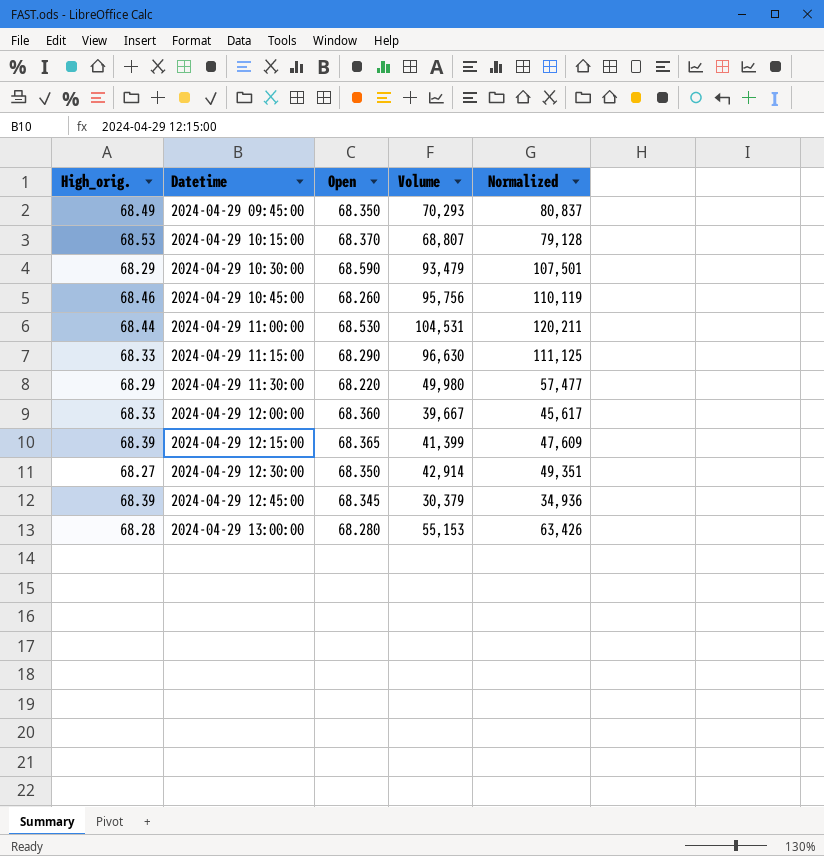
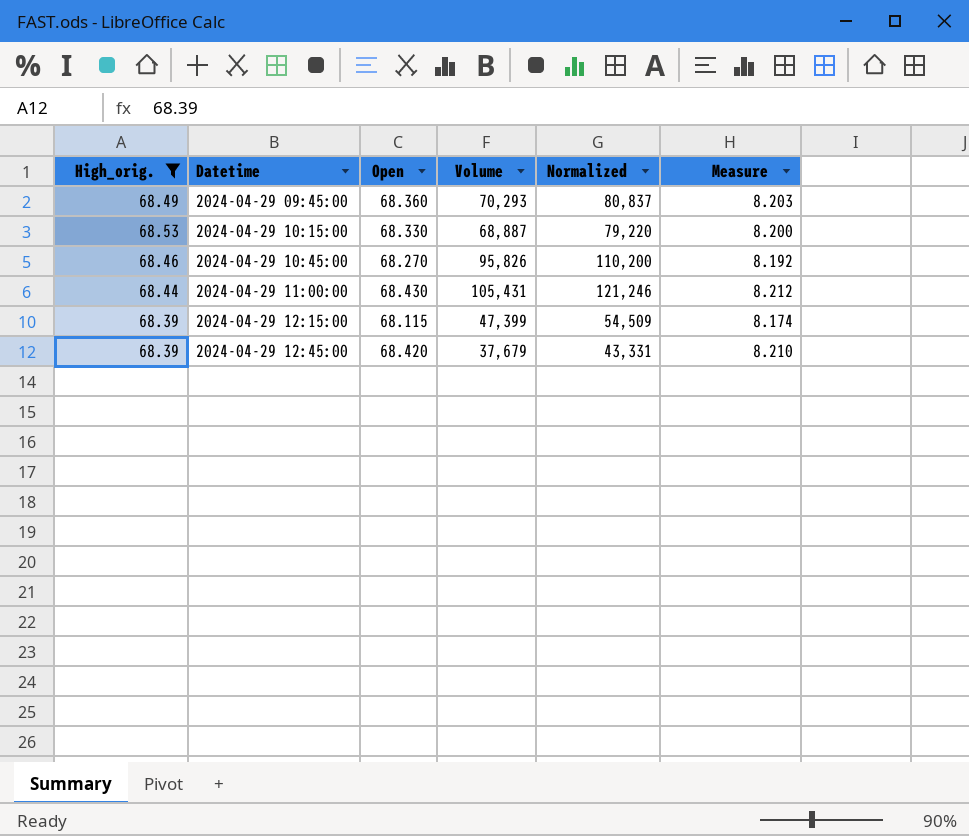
filter: none -> High_orig. >= 68.39
column Measure | formula: none -> [Open] * 0.12
2024-04-29 09:45:00 | Open: 68.350 -> 68.360
2024-04-29 10:15:00 | Open: 68.370 -> 68.330
2024-04-29 10:15:00 | Volume: 68,807 -> 68,887
2024-04-29 10:15:00 | Normalized: 79,128 -> 79,220
2024-04-29 10:45:00 | Open: 68.260 -> 68.270
2024-04-29 10:45:00 | Volume: 95,756 -> 95,826
2024-04-29 10:45:00 | Normalized: 110,119 -> 110,200
2024-04-29 11:00:00 | Open: 68.530 -> 68.430
2024-04-29 11:00:00 | Volume: 104,531 -> 105,431
2024-04-29 11:00:00 | Normalized: 120,211 -> 121,246
2024-04-29 12:15:00 | Open: 68.365 -> 68.115
2024-04-29 12:15:00 | Volume: 41,399 -> 47,399
2024-04-29 12:15:00 | Normalized: 47,609 -> 54,509
2024-04-29 12:45:00 | Open: 68.345 -> 68.420
2024-04-29 12:45:00 | Volume: 30,379 -> 37,679
2024-04-29 12:45:00 | Normalized: 34,936 -> 43,331

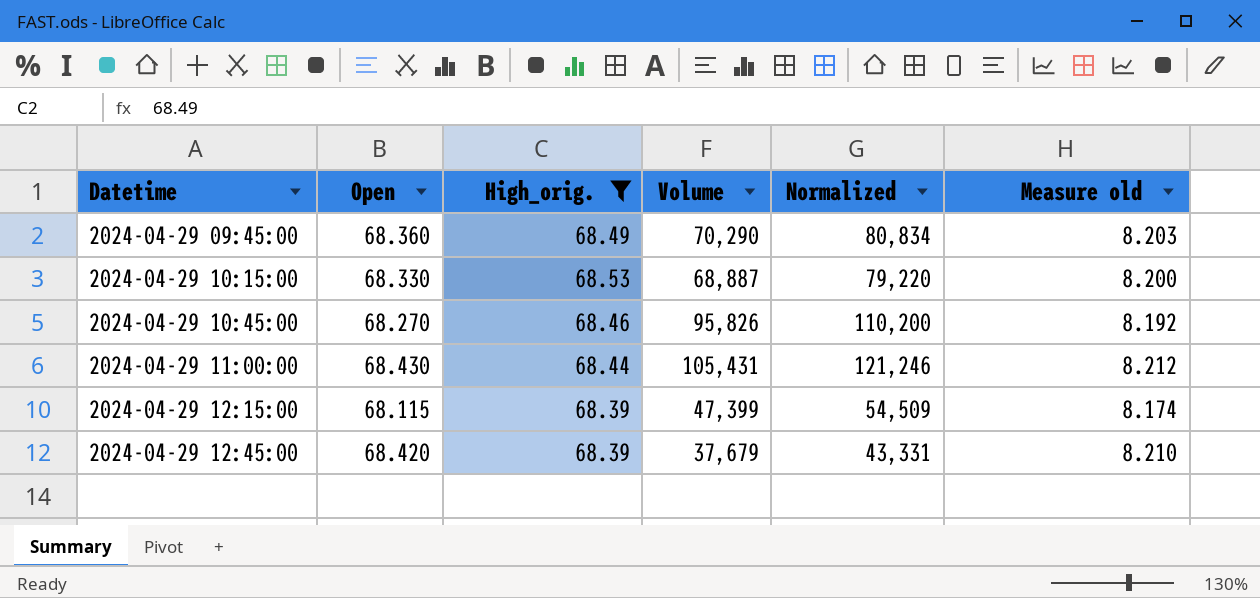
column High_orig. | position: 1 -> 3
column name: Measure -> Measure old
2024-04-29 09:45:00 | Volume: 70,293 -> 70,290
2024-04-29 09:45:00 | Normalized: 80,837 -> 80,834

